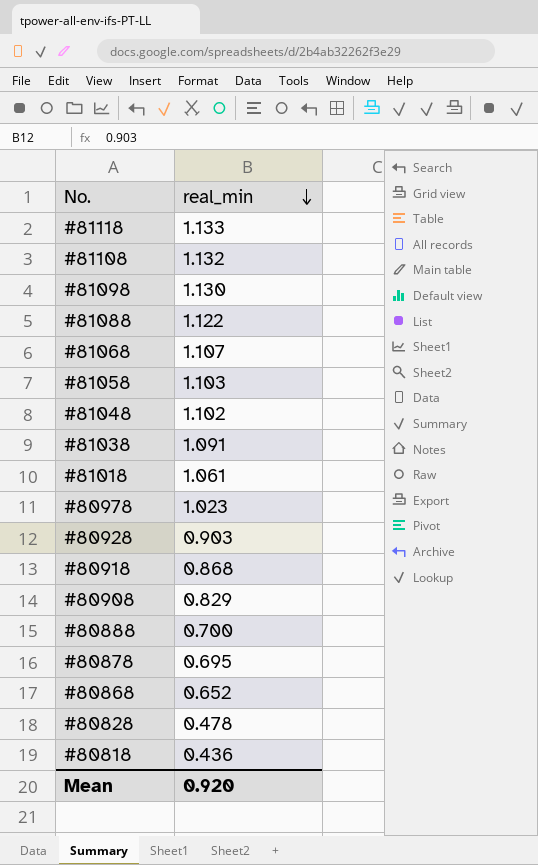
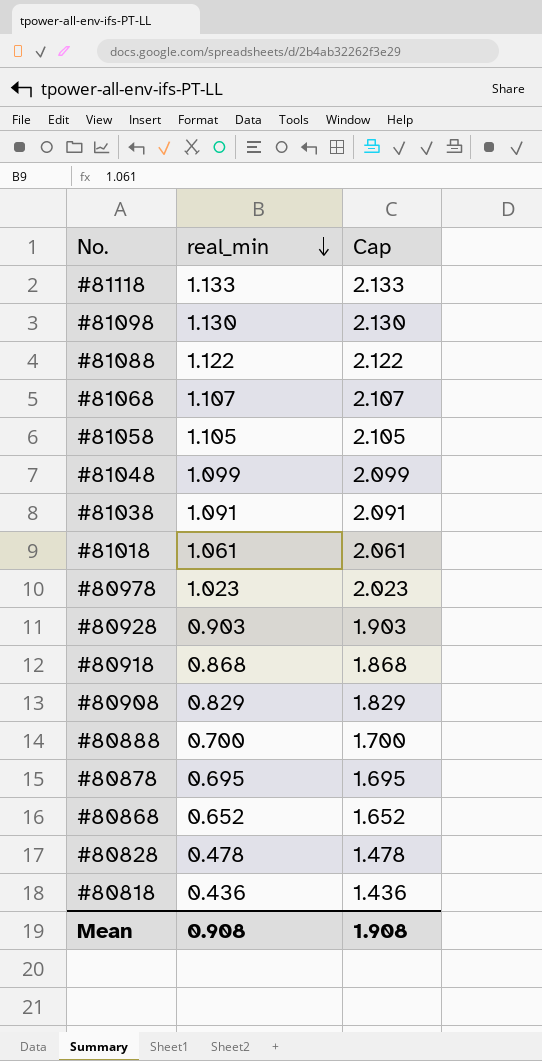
column Cap | formula: none -> [real_min] + 1
row #81108: 1.132 -> none
#81058 | real_min: 1.103 -> 1.105
#81048 | real_min: 1.102 -> 1.099
Mean | real_min: 0.920 -> 0.908

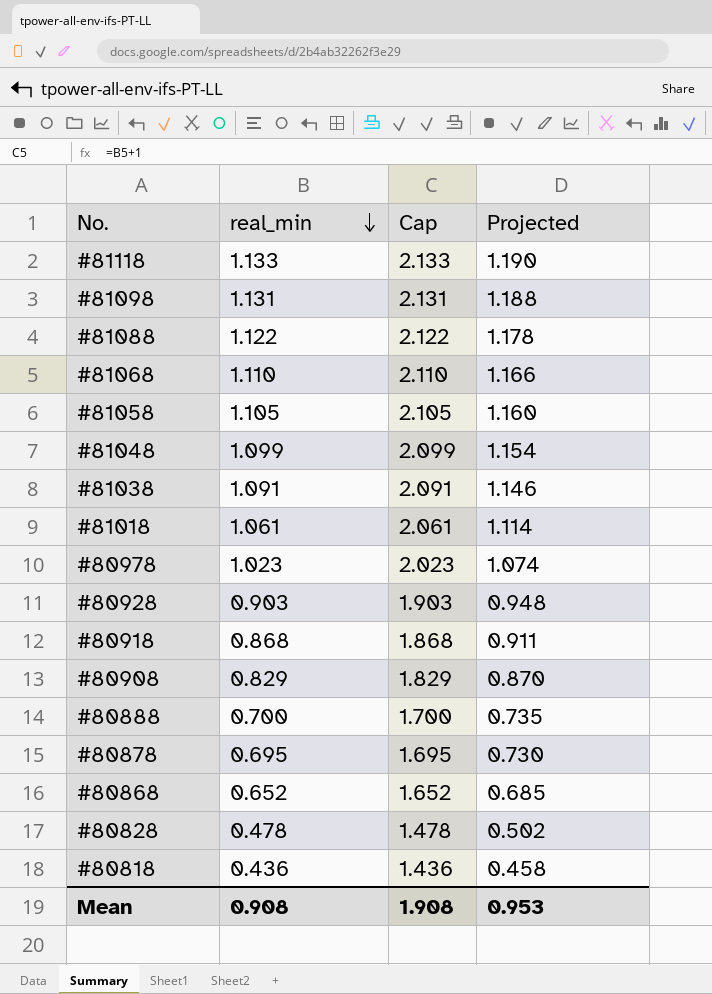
column Projected | formula: none -> [real_min] * 1.05
#81098 | real_min: 1.130 -> 1.131
#81098 | Cap: 2.130 -> 2.131
#81068 | real_min: 1.107 -> 1.110
#81068 | Cap: 2.107 -> 2.110

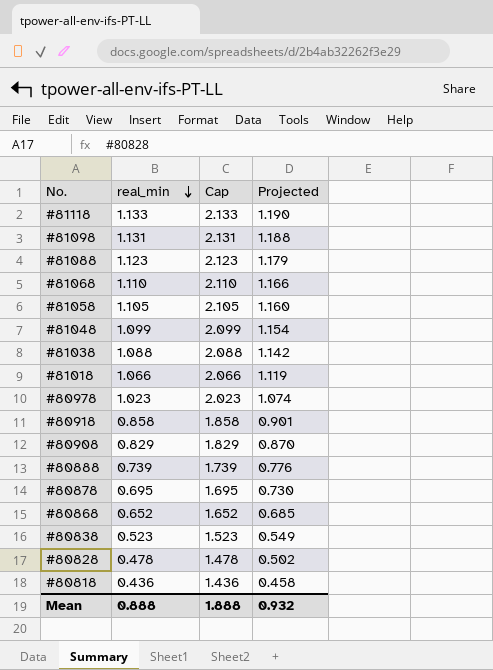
row #80928: 0.903 | 1.903 | 0.948 -> none
#81088 | real_min: 1.122 -> 1.123
#81088 | Cap: 2.122 -> 2.123
#81088 | Projected: 1.178 -> 1.179
#81038 | real_min: 1.091 -> 1.088
#81038 | Cap: 2.091 -> 2.088
#81038 | Projected: 1.146 -> 1.142
#81018 | real_min: 1.061 -> 1.066
#81018 | Cap: 2.061 -> 2.066
#81018 | Projected: 1.114 -> 1.119
#80918 | real_min: 0.868 -> 0.858
#80918 | Cap: 1.868 -> 1.858
#80918 | Projected: 0.911 -> 0.901
#80888 | real_min: 0.700 -> 0.739
#80888 | Cap: 1.700 -> 1.739
#80888 | Projected: 0.735 -> 0.776
row #80838: none -> 0.523 | 1.523 | 0.549
Mean | real_min: 0.908 -> 0.888
Mean | Cap: 1.908 -> 1.888
Mean | Projected: 0.953 -> 0.932

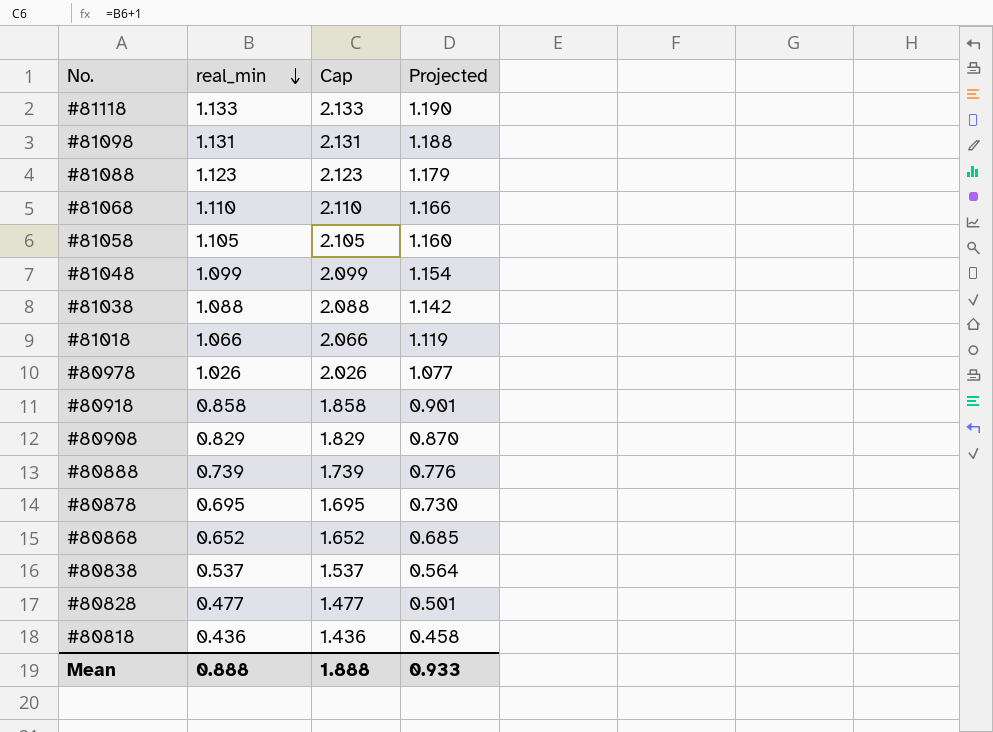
#80978 | real_min: 1.023 -> 1.026
#80978 | Cap: 2.023 -> 2.026
#80978 | Projected: 1.074 -> 1.077
#80838 | real_min: 0.523 -> 0.537
#80838 | Cap: 1.523 -> 1.537
#80838 | Projected: 0.549 -> 0.564
#80828 | real_min: 0.478 -> 0.477
#80828 | Cap: 1.478 -> 1.477
#80828 | Projected: 0.502 -> 0.501
Mean | Projected: 0.932 -> 0.933

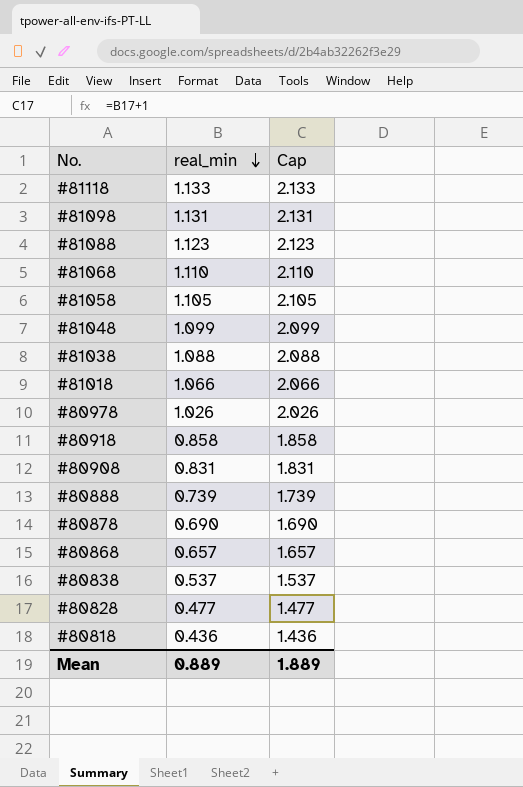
column Projected | formula: [real_min] * 1.05 -> none
#80908 | real_min: 0.829 -> 0.831
#80908 | Cap: 1.829 -> 1.831
#80878 | real_min: 0.695 -> 0.690
#80878 | Cap: 1.695 -> 1.690
#80868 | real_min: 0.652 -> 0.657
#80868 | Cap: 1.652 -> 1.657
Mean | real_min: 0.888 -> 0.889
Mean | Cap: 1.888 -> 1.889

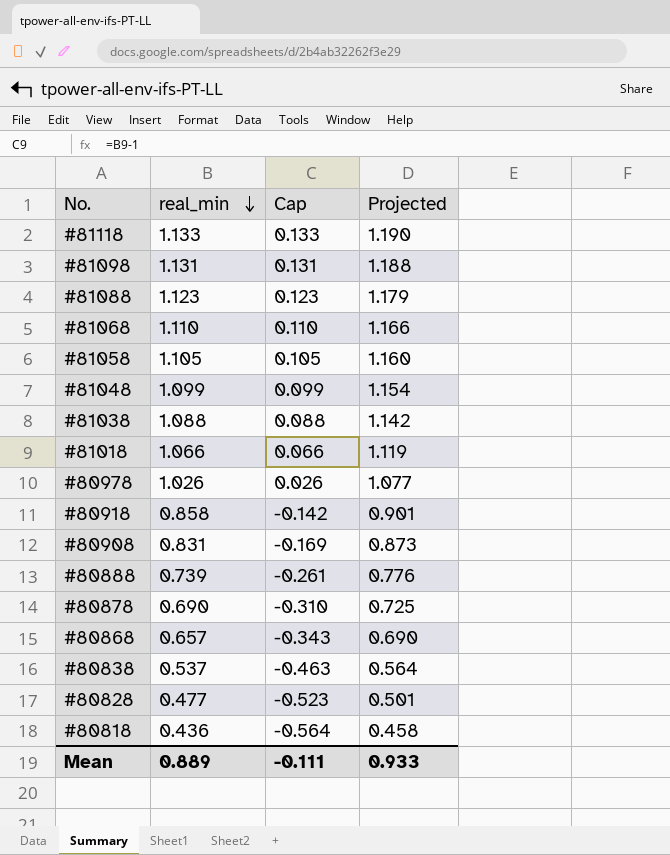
column Cap | formula: [real_min] + 1 -> [real_min] - 1
column Projected | formula: none -> [real_min] * 1.05
Mean | Cap: 1.889 -> -0.111

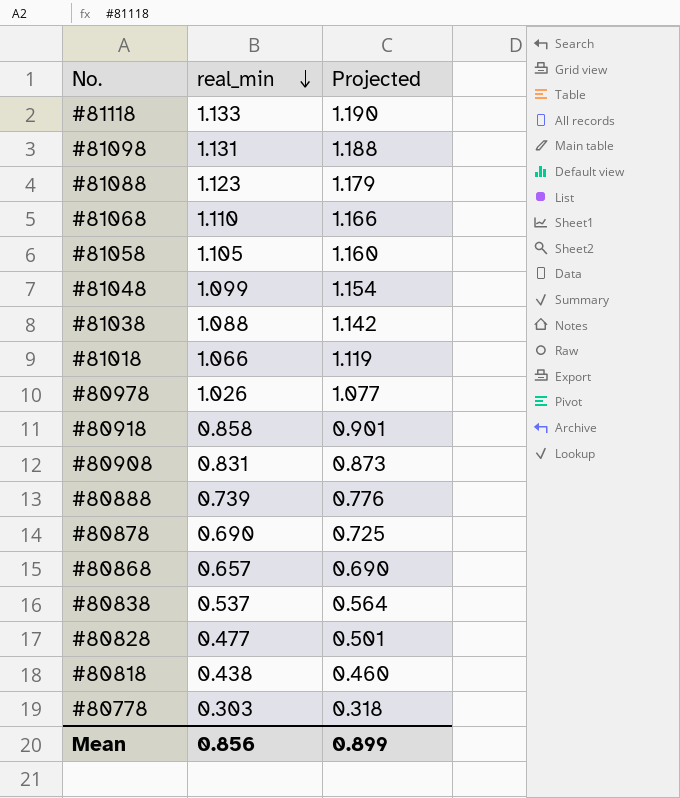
column Cap | formula: [real_min] - 1 -> none
#80818 | real_min: 0.436 -> 0.438
#80818 | Projected: 0.458 -> 0.460
row #80778: none -> 0.303 | 0.318
Mean | real_min: 0.889 -> 0.856
Mean | Projected: 0.933 -> 0.899

